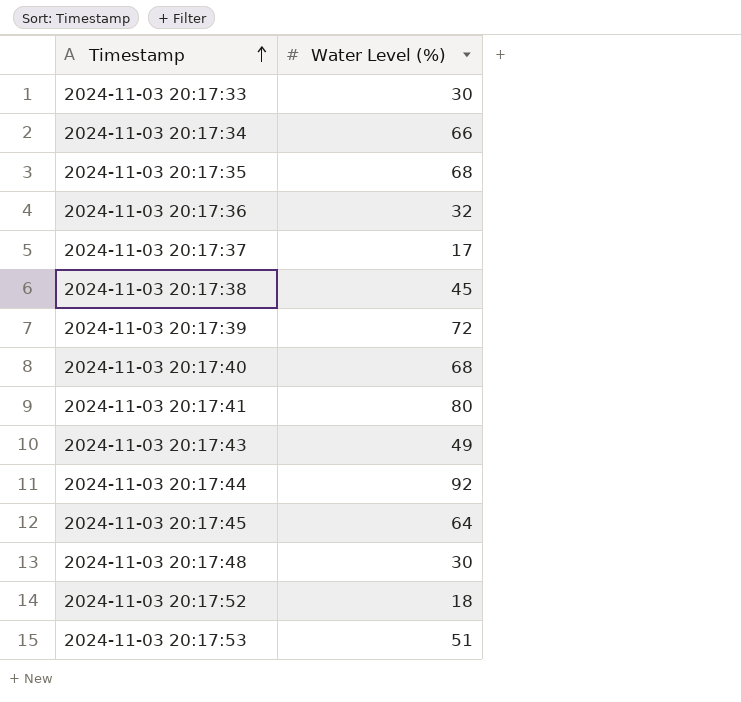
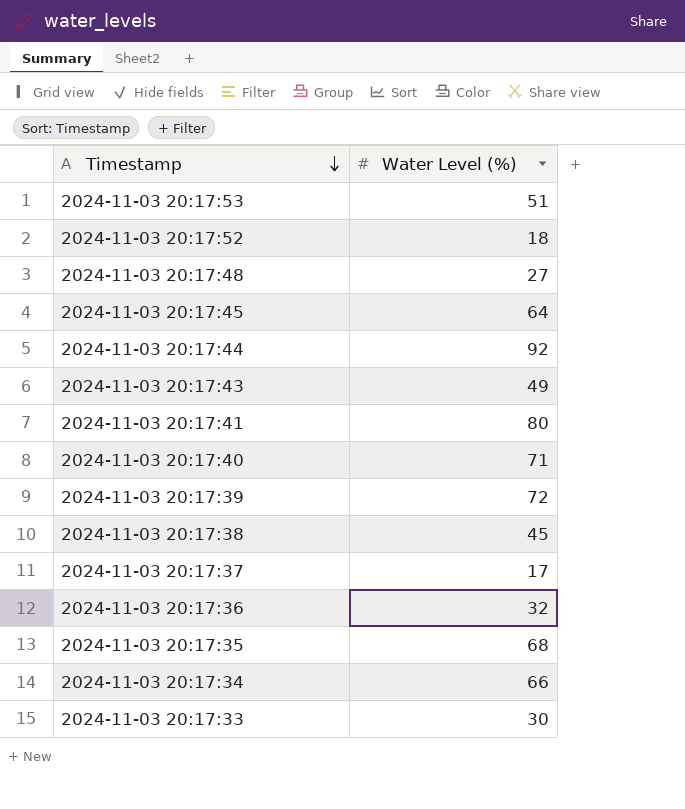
row order: Timestamp ascending -> Timestamp descending
2024-11-03 20:17:48 | Water Level (%): 30 -> 27
2024-11-03 20:17:40 | Water Level (%): 68 -> 71

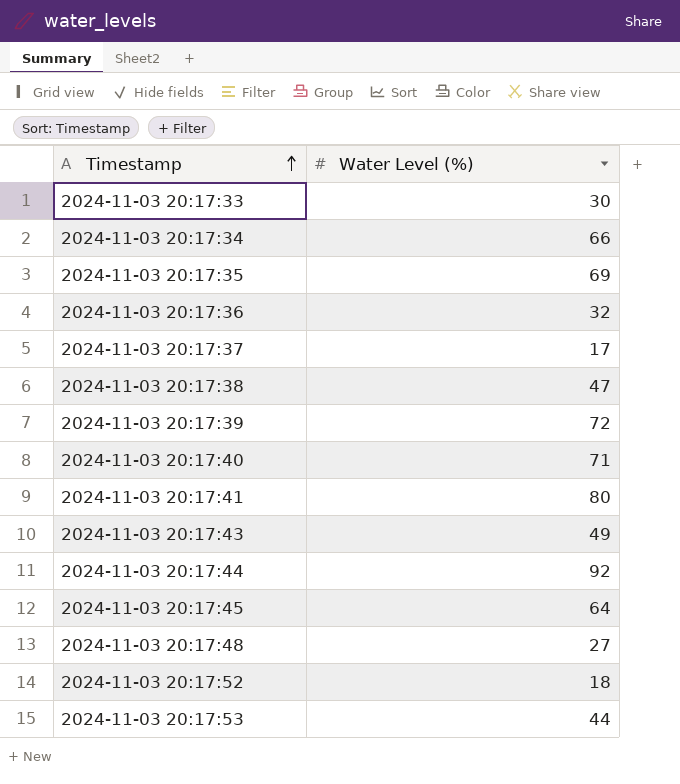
row order: Timestamp descending -> Timestamp ascending
2024-11-03 20:17:35 | Water Level (%): 68 -> 69
2024-11-03 20:17:38 | Water Level (%): 45 -> 47
2024-11-03 20:17:53 | Water Level (%): 51 -> 44

